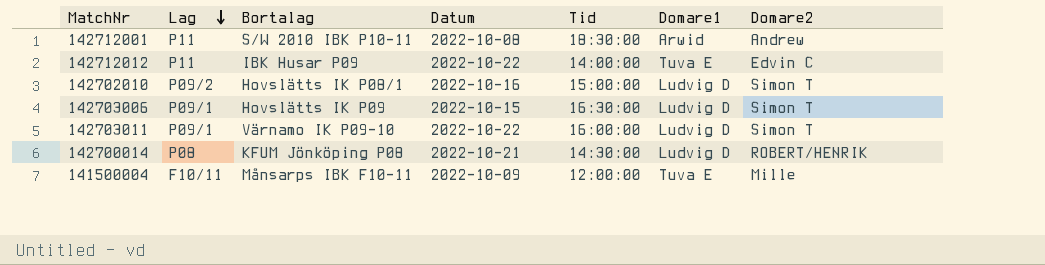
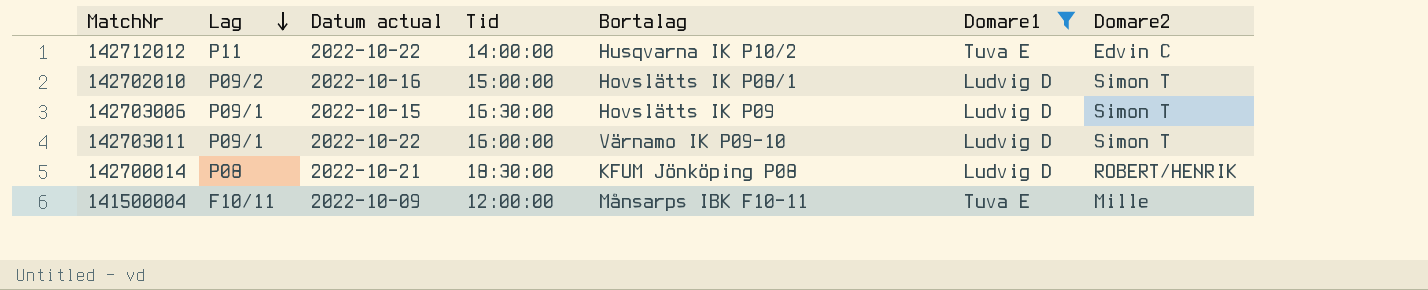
filter: none -> Domare1 != Arwid
column name: Datum -> Datum actual
column Bortalag | position: 3 -> 5
142712012 | Bortalag: IBK Husar P09 -> Husqvarna IK P10/2
142700014 | Tid: 14:30:00 -> 18:30:00

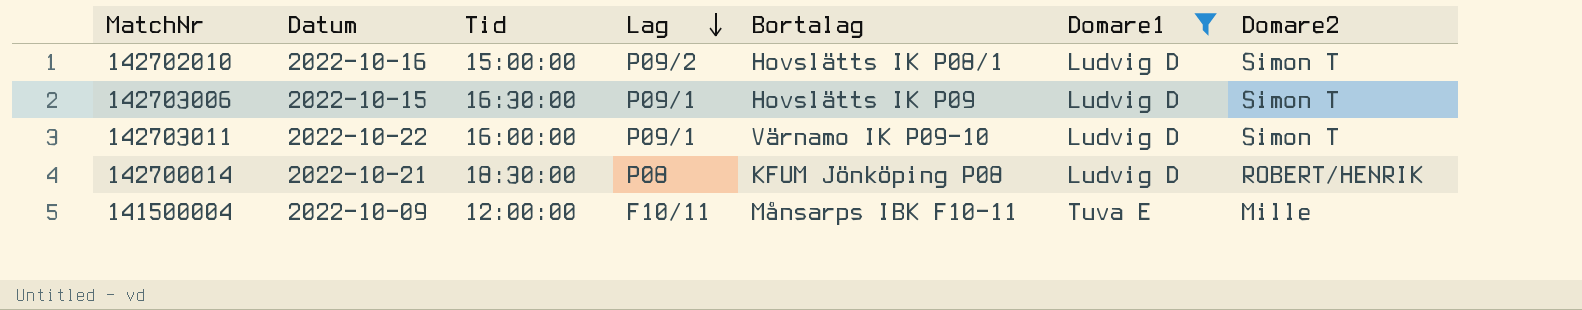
column name: Datum actual -> Datum
column Lag | position: 2 -> 4
row 142712012: P11 | 2022-10-22 | 14:00:00 | Husqvarna IK P10/2 | Tuva E | Edvin C -> none

